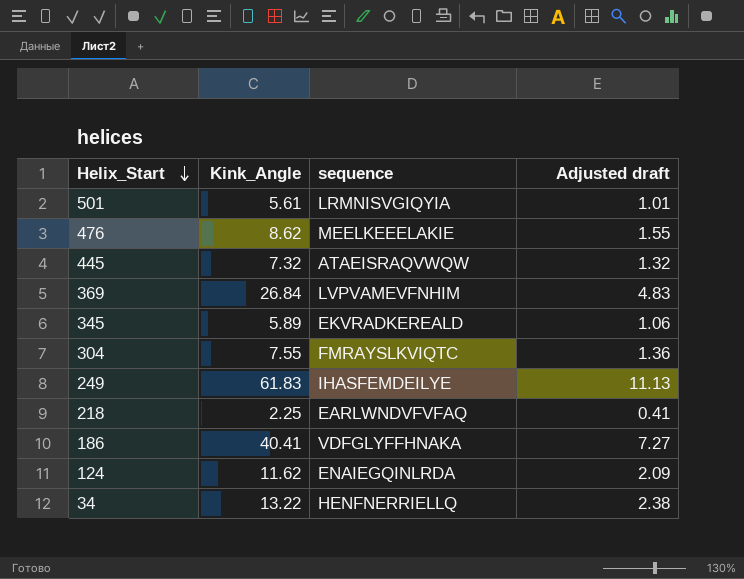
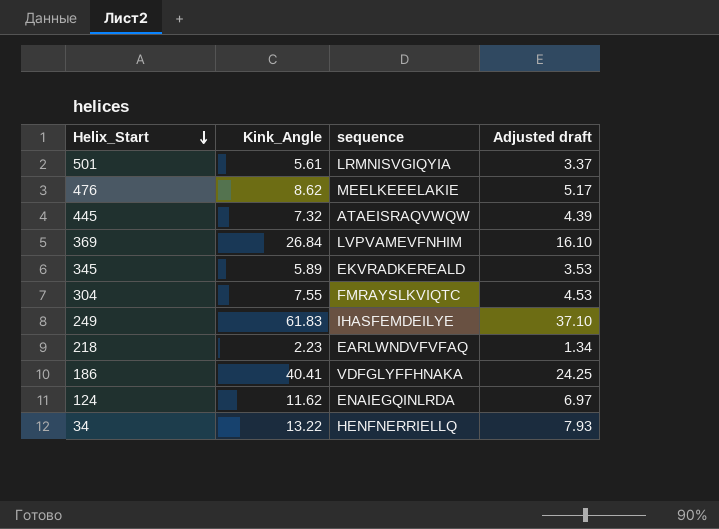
column Adjusted draft | formula: [Kink_Angle] * 0.18 -> [Kink_Angle] * 0.6
218 | Kink_Angle: 2.25 -> 2.23

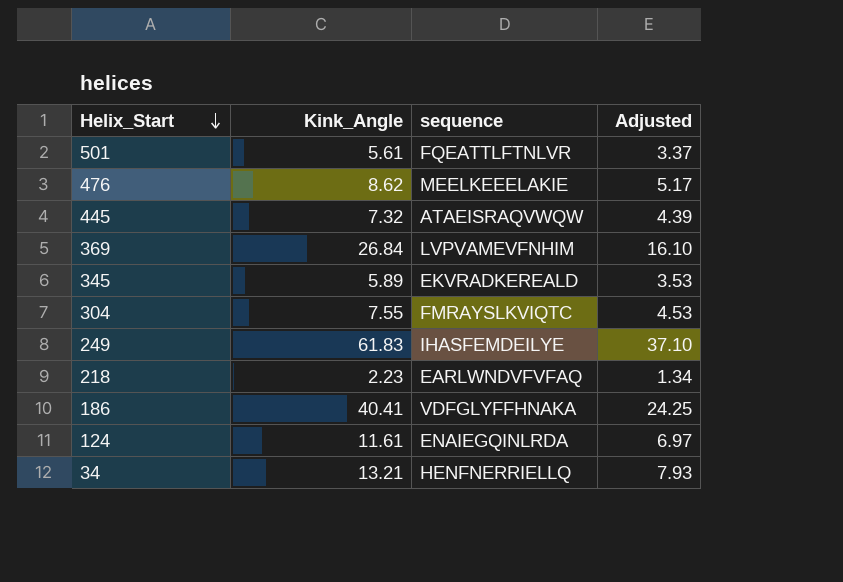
column name: Adjusted draft -> Adjusted
501 | sequence: LRMNISVGIQYIA -> FQEATTLFTNLVR
124 | Kink_Angle: 11.62 -> 11.61
34 | Kink_Angle: 13.22 -> 13.21

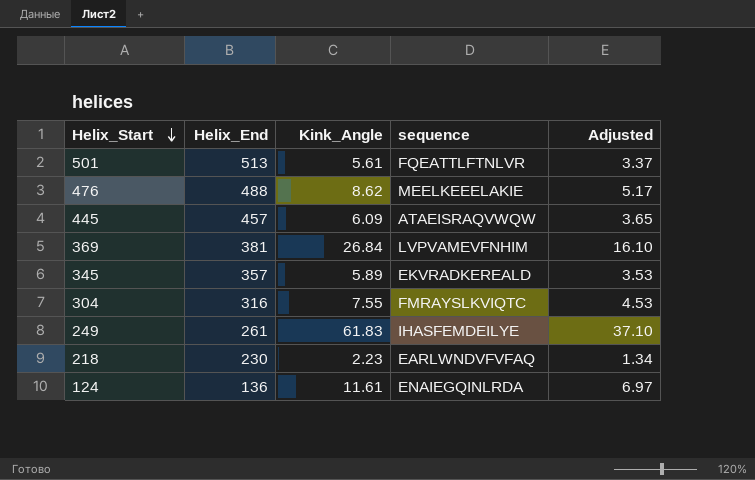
column Helix_End | position: none -> 2
row 186: 40.41 | VDFGLYFFHNAKA | 24.25 -> none
row 34: 13.21 | HENFNERRIELLQ | 7.93 -> none
445 | Kink_Angle: 7.32 -> 6.09
445 | Adjusted: 4.39 -> 3.65

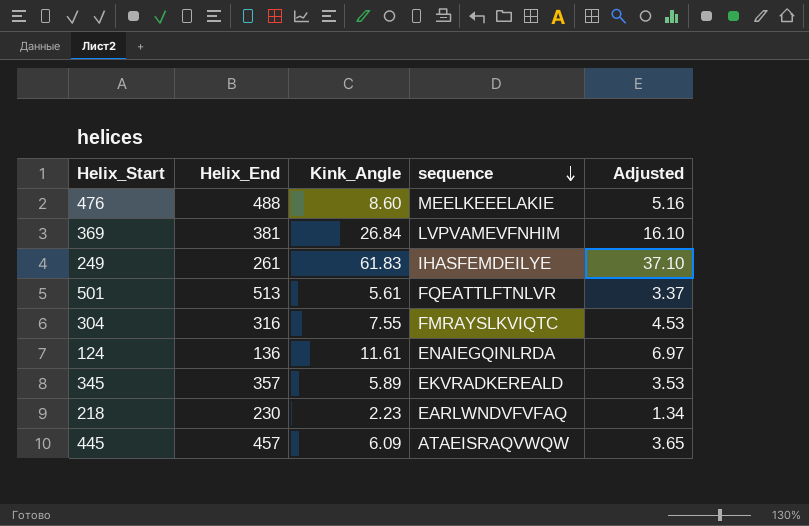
row order: Helix_Start descending -> sequence descending
476 | Kink_Angle: 8.62 -> 8.60
476 | Adjusted: 5.17 -> 5.16

